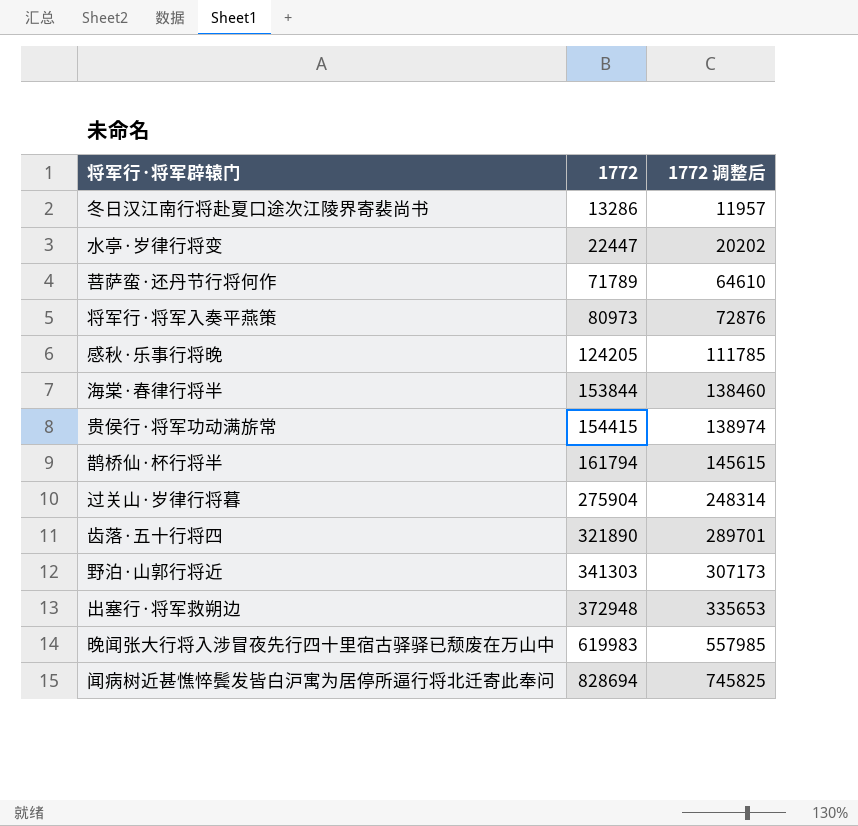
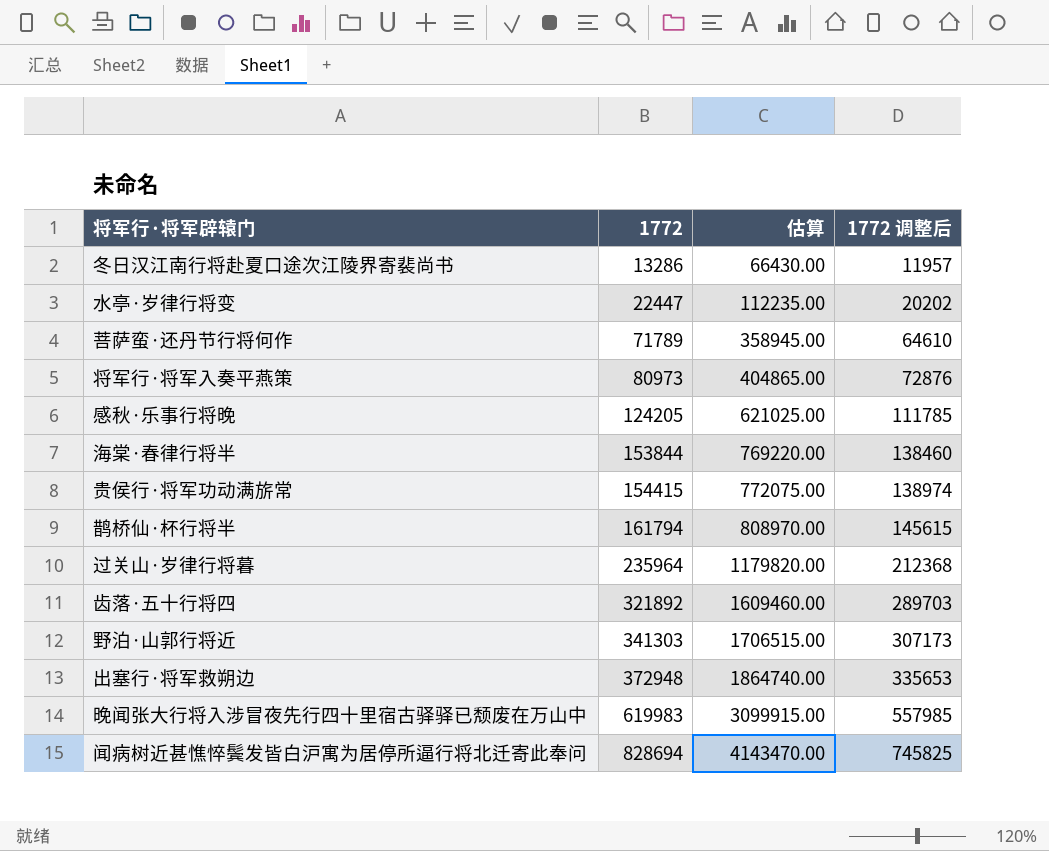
column 估算 | formula: none -> [1772] * 5
过关山·岁律行将暮 | 1772: 275904 -> 235964
过关山·岁律行将暮 | 1772 调整后: 248314 -> 212368
齿落·五十行将四 | 1772: 321890 -> 321892
齿落·五十行将四 | 1772 调整后: 289701 -> 289703

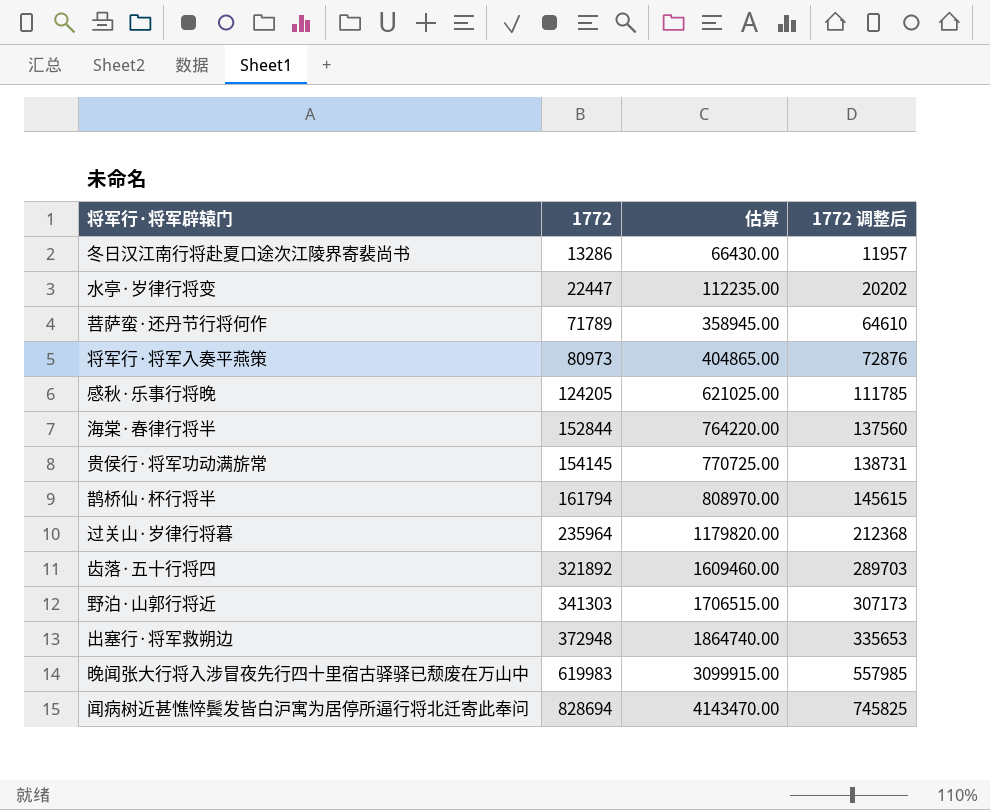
海棠·春律行将半 | 1772: 153844 -> 152844
海棠·春律行将半 | 估算: 769220.00 -> 764220.00
海棠·春律行将半 | 1772 调整后: 138460 -> 137560
贵侯行·将军功动满旂常 | 1772: 154415 -> 154145
贵侯行·将军功动满旂常 | 估算: 772075.00 -> 770725.00
贵侯行·将军功动满旂常 | 1772 调整后: 138974 -> 138731

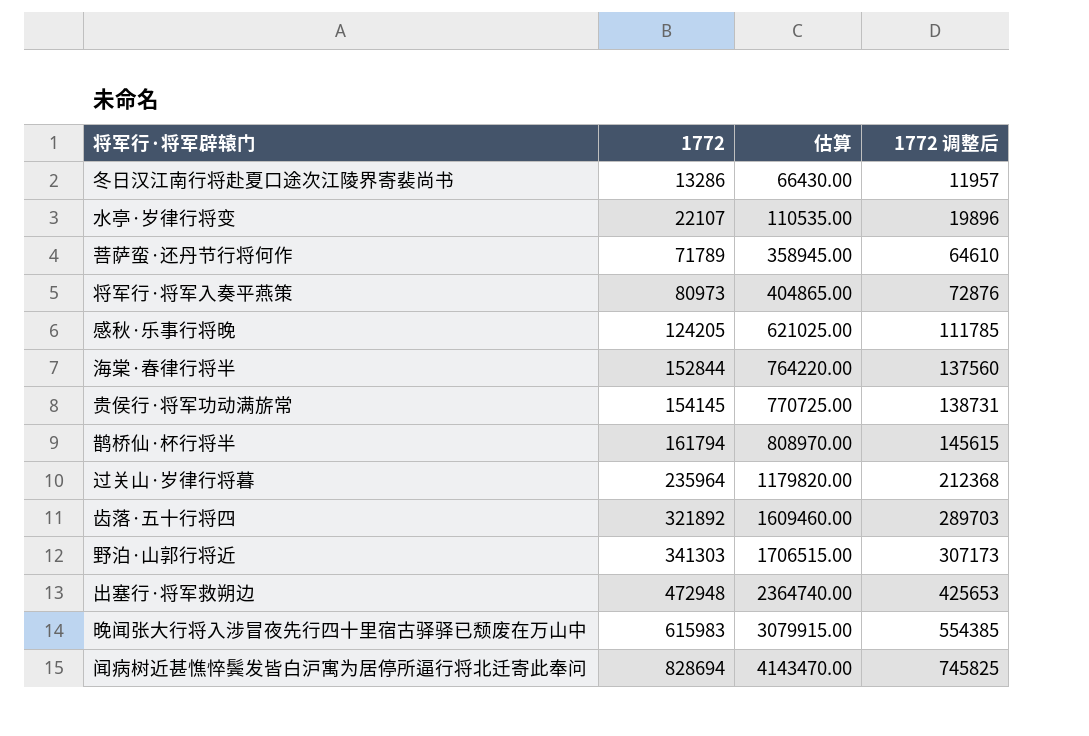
水亭·岁律行将变 | 1772: 22447 -> 22107
水亭·岁律行将变 | 估算: 112235.00 -> 110535.00
水亭·岁律行将变 | 1772 调整后: 20202 -> 19896
出塞行·将军救朔边 | 1772: 372948 -> 472948
出塞行·将军救朔边 | 估算: 1864740.00 -> 2364740.00
出塞行·将军救朔边 | 1772 调整后: 335653 -> 425653
晚闻张大行将入涉冒夜先行四十里宿古驿驿已颓废在万山中 | 1772: 619983 -> 615983
晚闻张大行将入涉冒夜先行四十里宿古驿驿已颓废在万山中 | 估算: 3099915.00 -> 3079915.00
晚闻张大行将入涉冒夜先行四十里宿古驿驿已颓废在万山中 | 1772 调整后: 557985 -> 554385

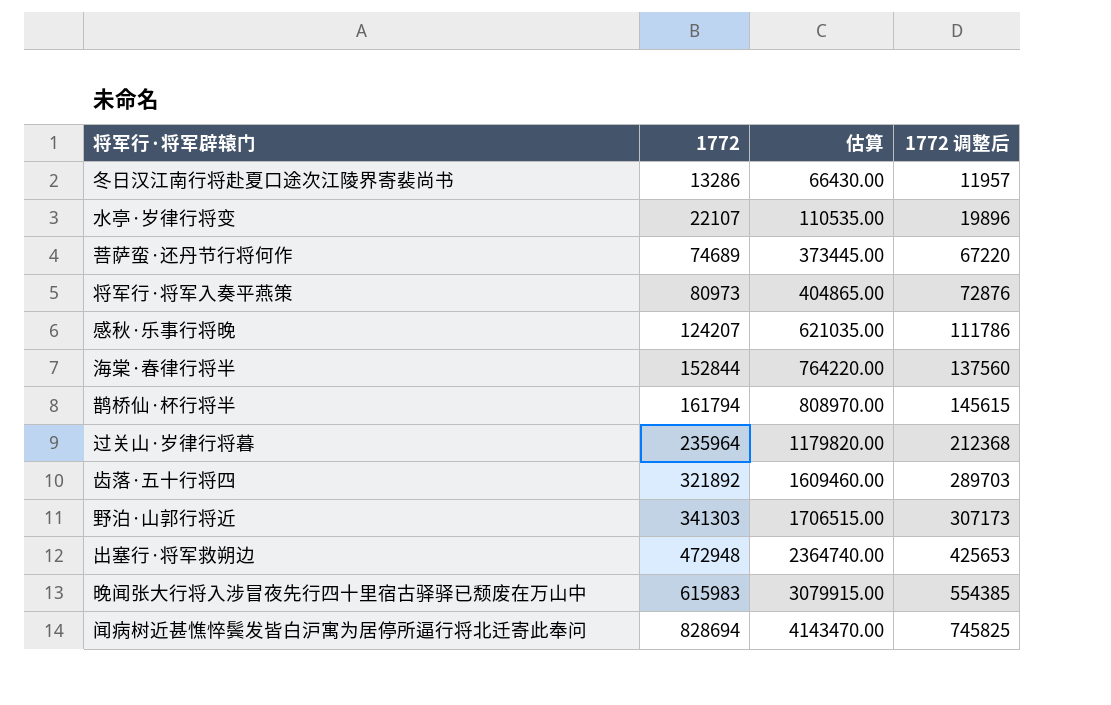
row 贵侯行·将军功动满旂常: 154145 | 770725.00 | 138731 -> none
菩萨蛮·还丹节行将何作 | 1772: 71789 -> 74689
菩萨蛮·还丹节行将何作 | 估算: 358945.00 -> 373445.00
菩萨蛮·还丹节行将何作 | 1772 调整后: 64610 -> 67220
感秋·乐事行将晚 | 1772: 124205 -> 124207
感秋·乐事行将晚 | 估算: 621025.00 -> 621035.00
感秋·乐事行将晚 | 1772 调整后: 111785 -> 111786

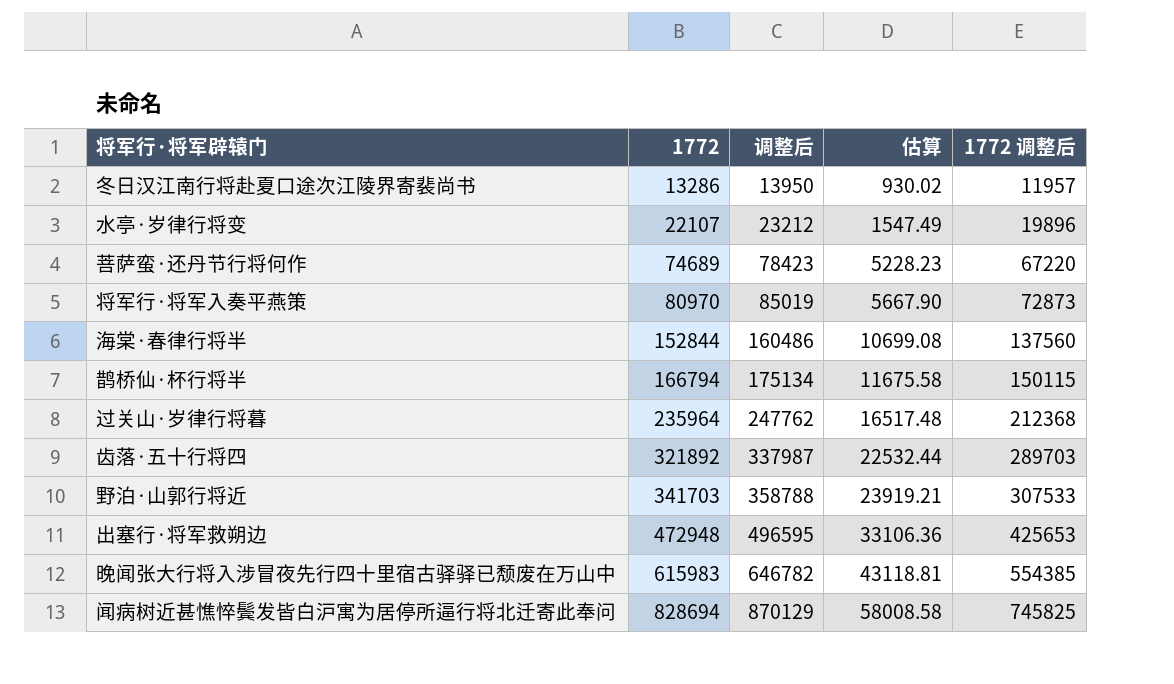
column 调整后 | formula: none -> [1772] * 1.05
column 估算 | formula: [1772] * 5 -> [1772] * 0.07
row 感秋·乐事行将晚: 124207 | 621035.00 | 111786 -> none
将军行·将军入奏平燕策 | 1772: 80973 -> 80970
将军行·将军入奏平燕策 | 1772 调整后: 72876 -> 72873
鹊桥仙·杯行将半 | 1772: 161794 -> 166794
鹊桥仙·杯行将半 | 1772 调整后: 145615 -> 150115
野泊·山郭行将近 | 1772: 341303 -> 341703
野泊·山郭行将近 | 1772 调整后: 307173 -> 307533

